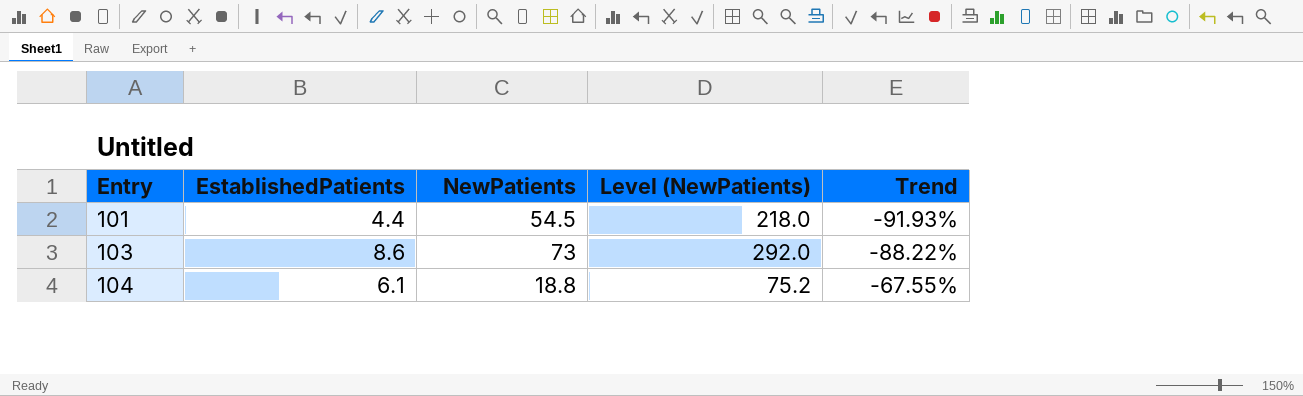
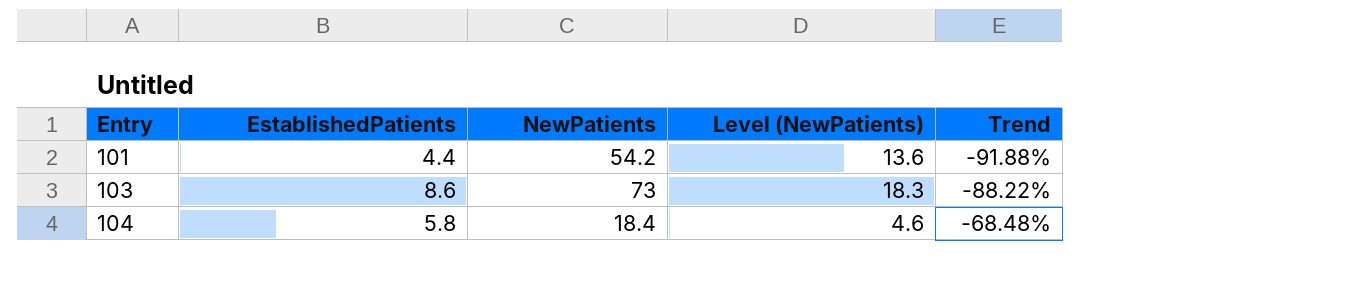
column Level (NewPatients) | formula: [NewPatients] * 4 -> [NewPatients] * 0.25
101 | NewPatients: 54.5 -> 54.2
101 | Trend: -91.93% -> -91.88%
104 | EstablishedPatients: 6.1 -> 5.8
104 | NewPatients: 18.8 -> 18.4
104 | Trend: -67.55% -> -68.48%

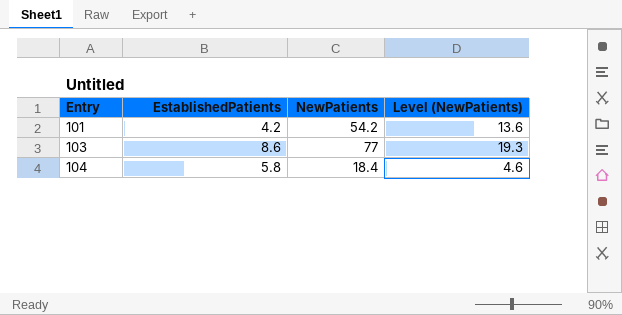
column Trend | formula: ([EstablishedPatients] - [NewPatients]) / [NewPatients] -> none
101 | EstablishedPatients: 4.4 -> 4.2
103 | NewPatients: 73 -> 77
103 | Level (NewPatients): 18.3 -> 19.3

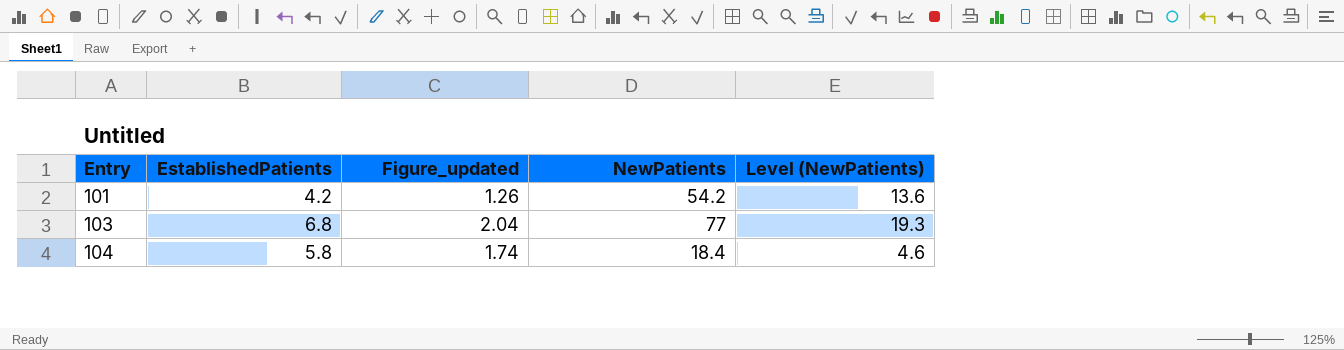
column Figure_updated | formula: none -> [EstablishedPatients] * 0.3
103 | EstablishedPatients: 8.6 -> 6.8

